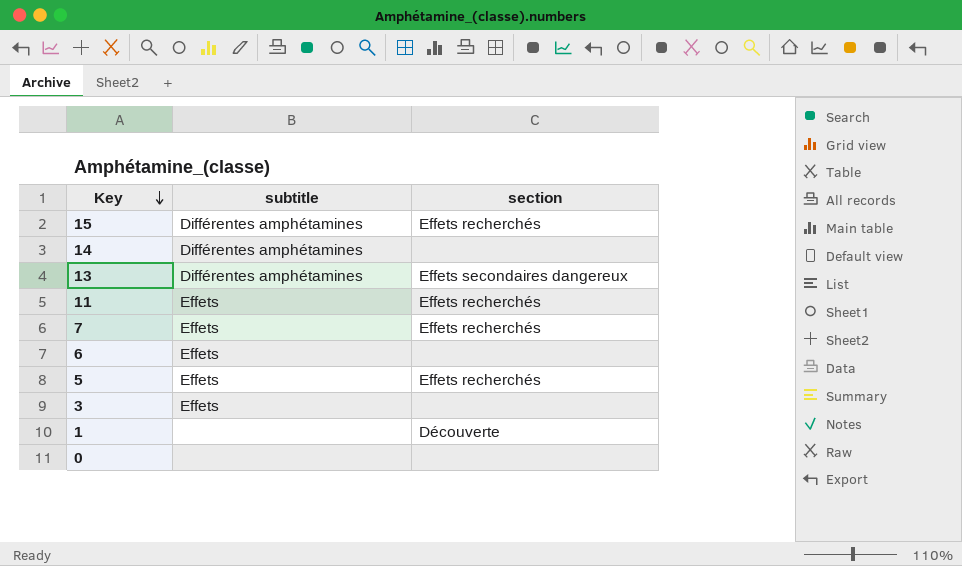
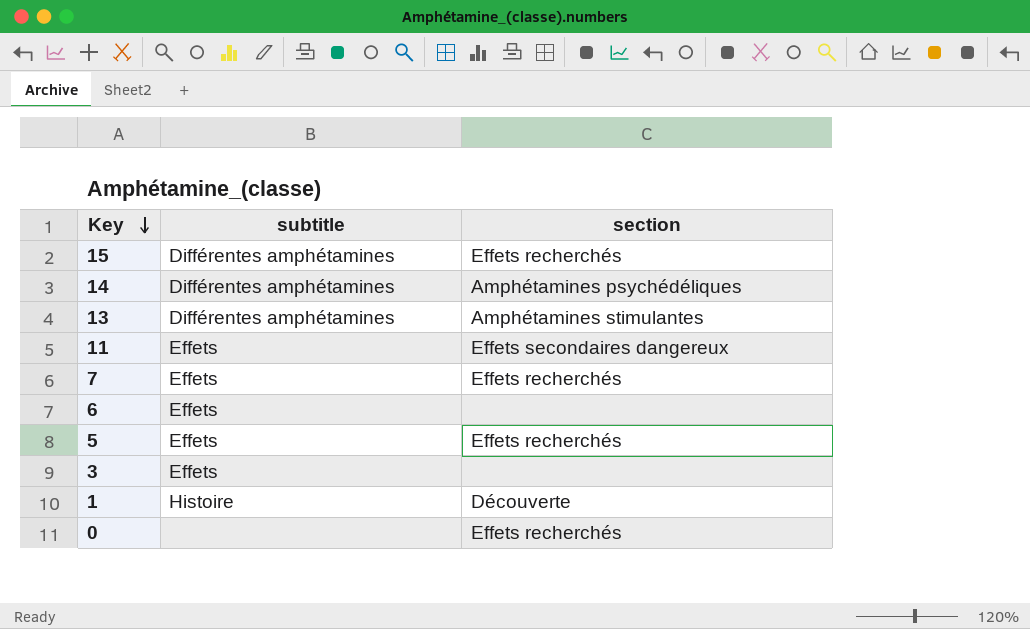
14 | section: none -> Amphétamines psychédéliques
13 | section: Effets secondaires dangereux -> Amphétamines stimulantes
11 | section: Effets recherchés -> Effets secondaires dangereux
1 | subtitle: none -> Histoire
0 | section: none -> Effets recherchés

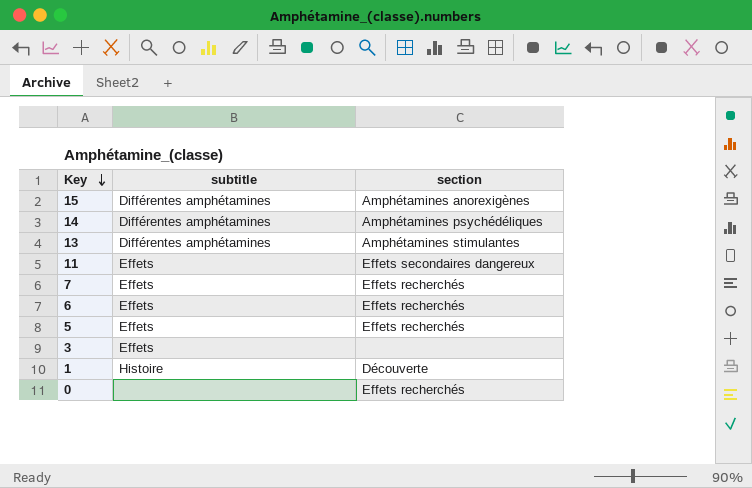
15 | section: Effets recherchés -> Amphétamines anorexigènes
6 | section: none -> Effets recherchés

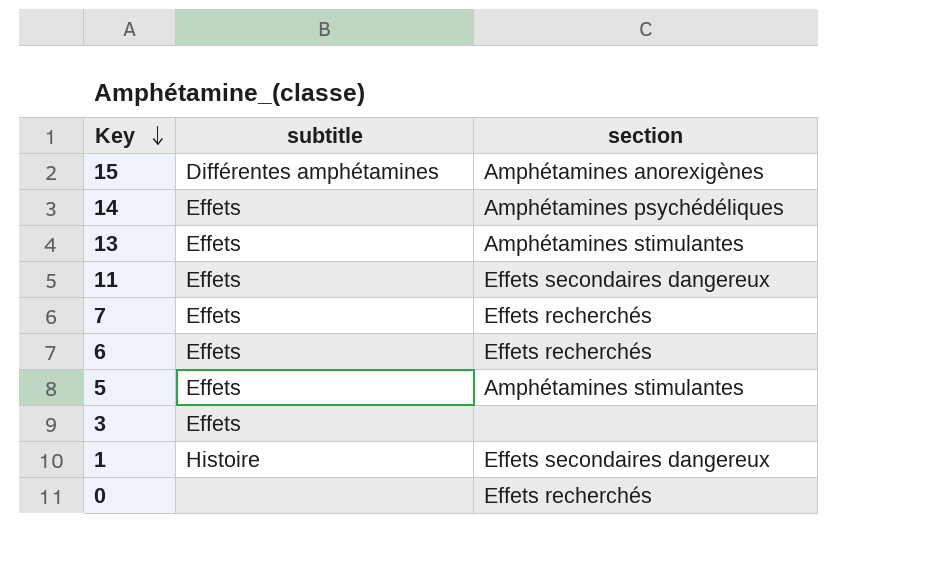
14 | subtitle: Différentes amphétamines -> Effets
13 | subtitle: Différentes amphétamines -> Effets
5 | section: Effets recherchés -> Amphétamines stimulantes
1 | section: Découverte -> Effets secondaires dangereux

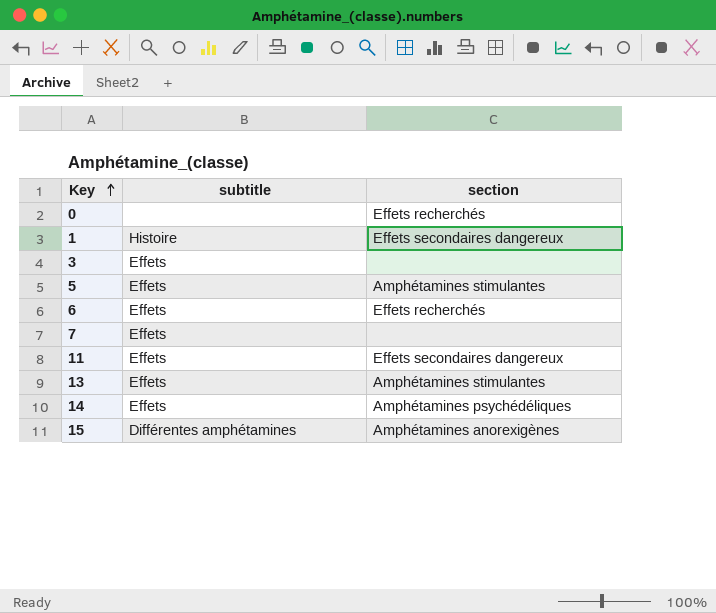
row order: Key descending -> Key ascending
7 | section: Effets recherchés -> none

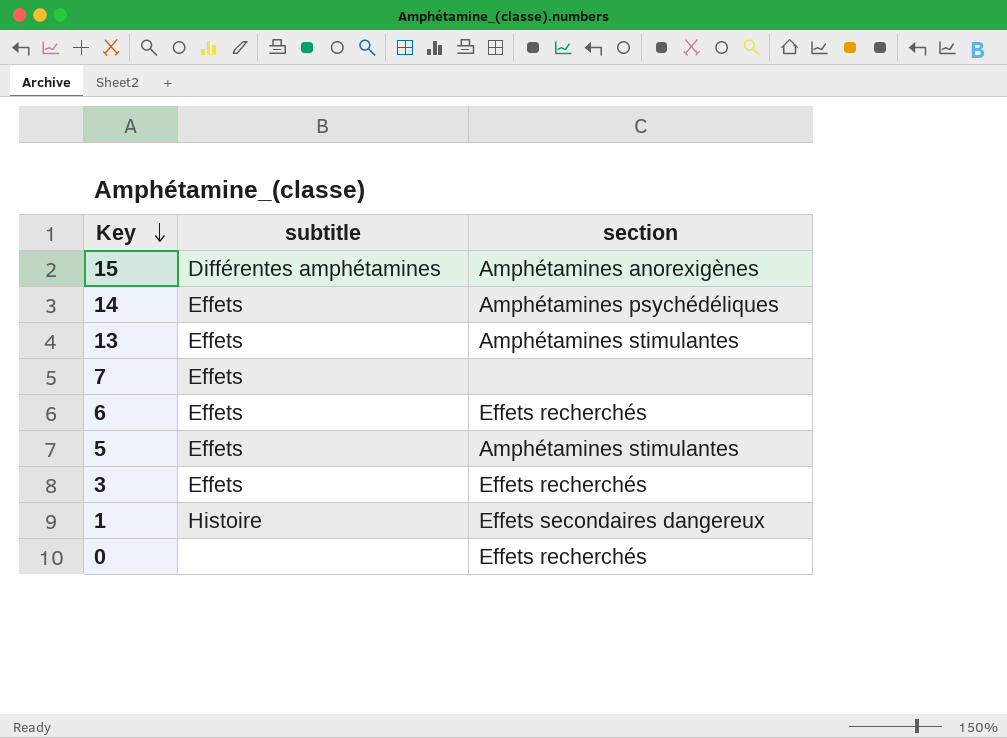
row order: Key ascending -> Key descending
row 11: Effets | Effets secondaires dangereux -> none
3 | section: none -> Effets recherchés

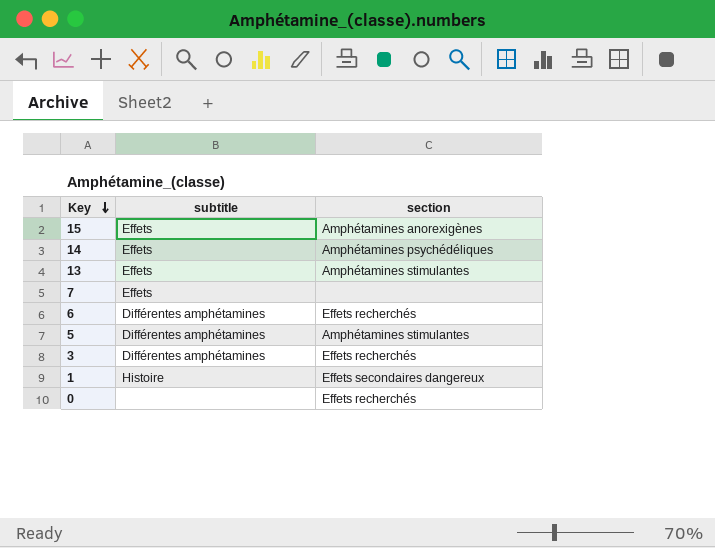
15 | subtitle: Différentes amphétamines -> Effets
6 | subtitle: Effets -> Différentes amphétamines
5 | subtitle: Effets -> Différentes amphétamines
3 | subtitle: Effets -> Différentes amphétamines

